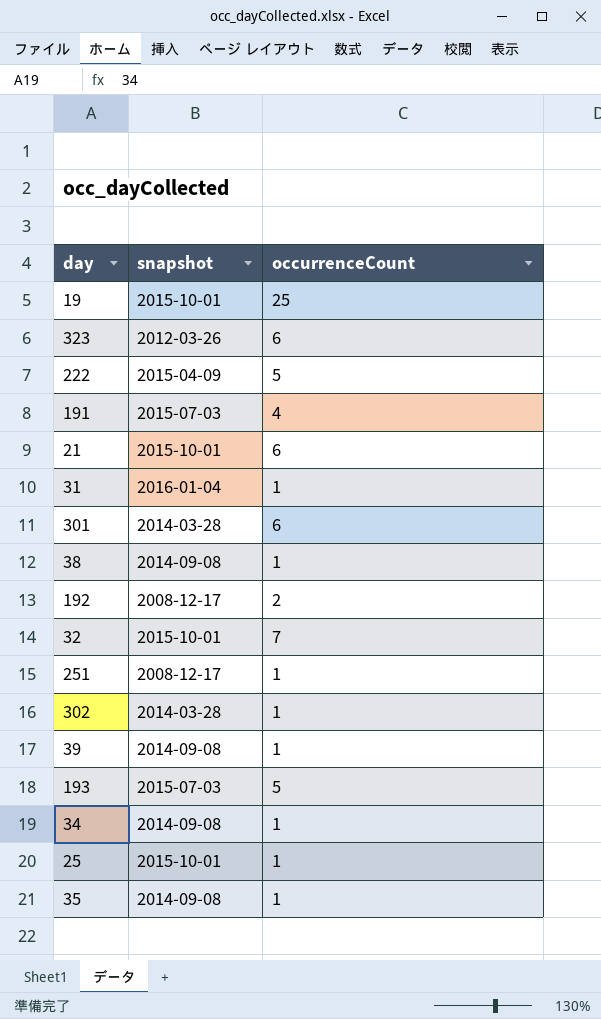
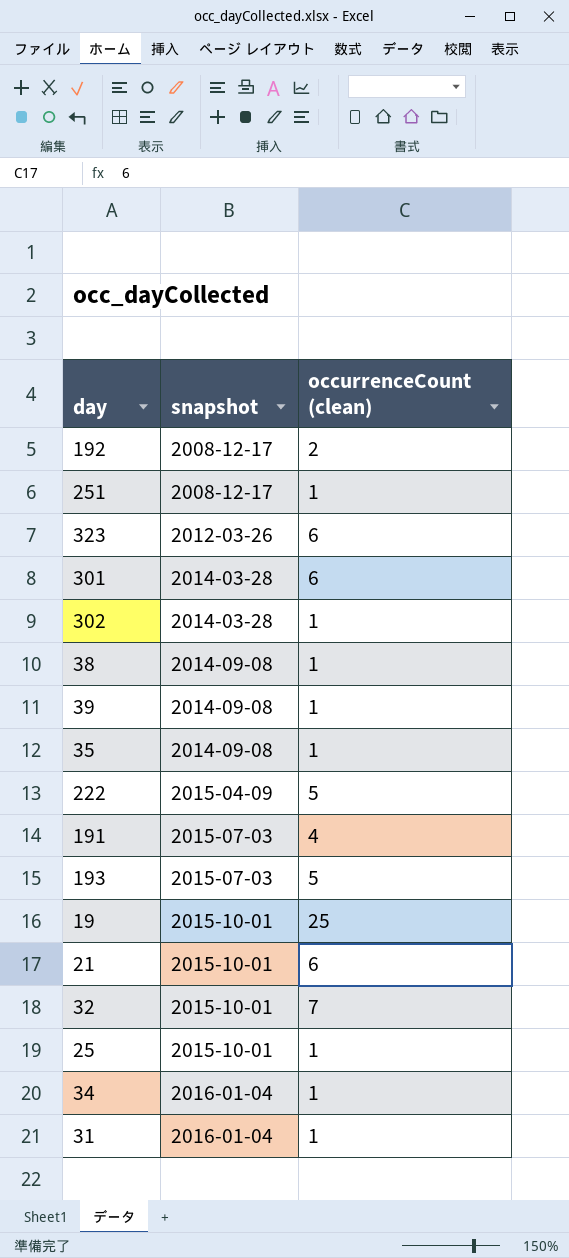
row order: none -> snapshot ascending
column name: occurrenceCount -> occurrenceCount (clean)
34 | snapshot: 2014-09-08 -> 2016-01-04

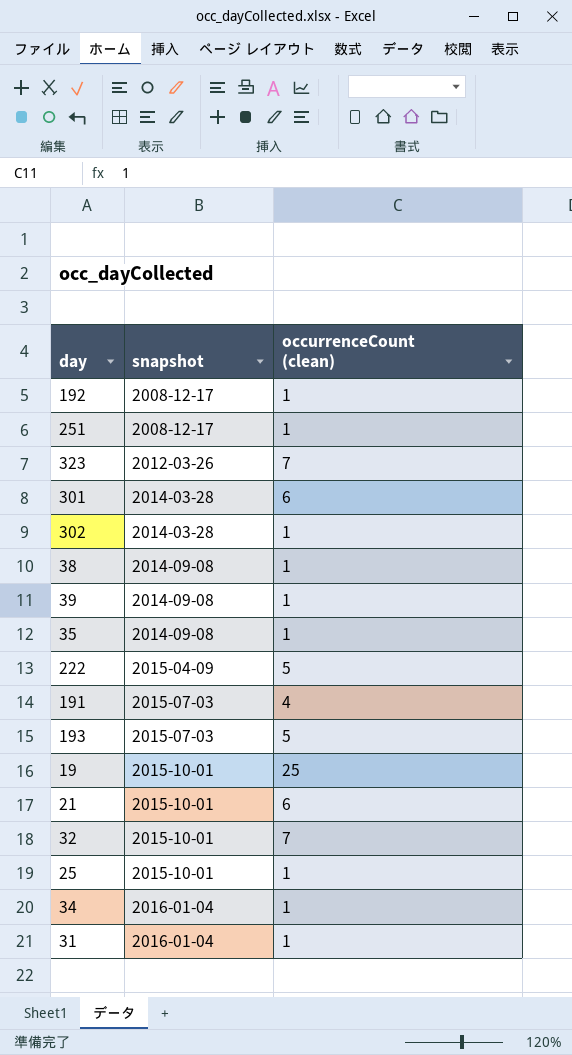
192 | occurrenceCount (clean): 2 -> 1
323 | occurrenceCount (clean): 6 -> 7

